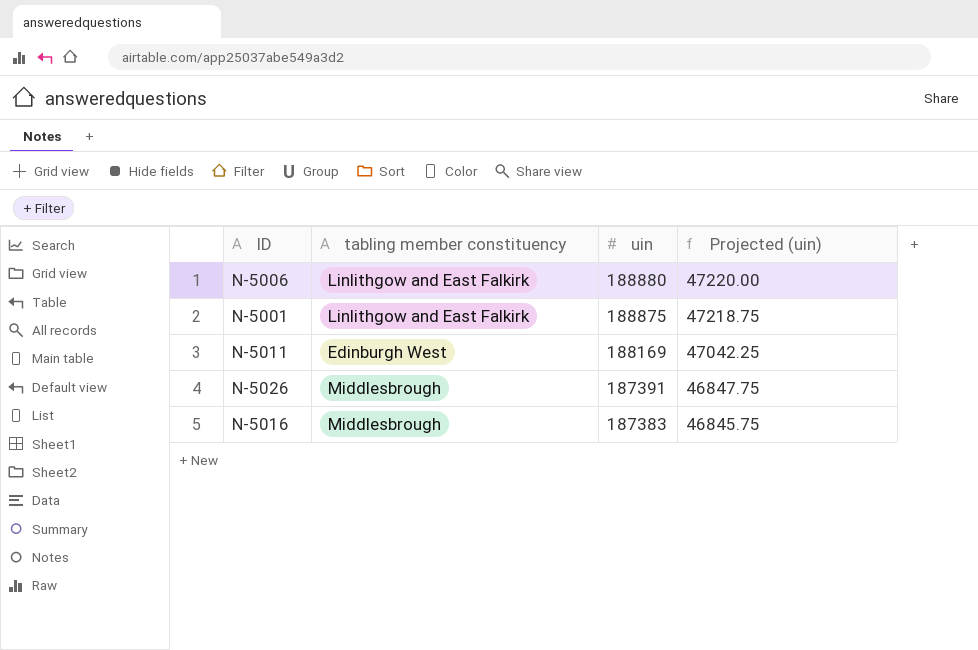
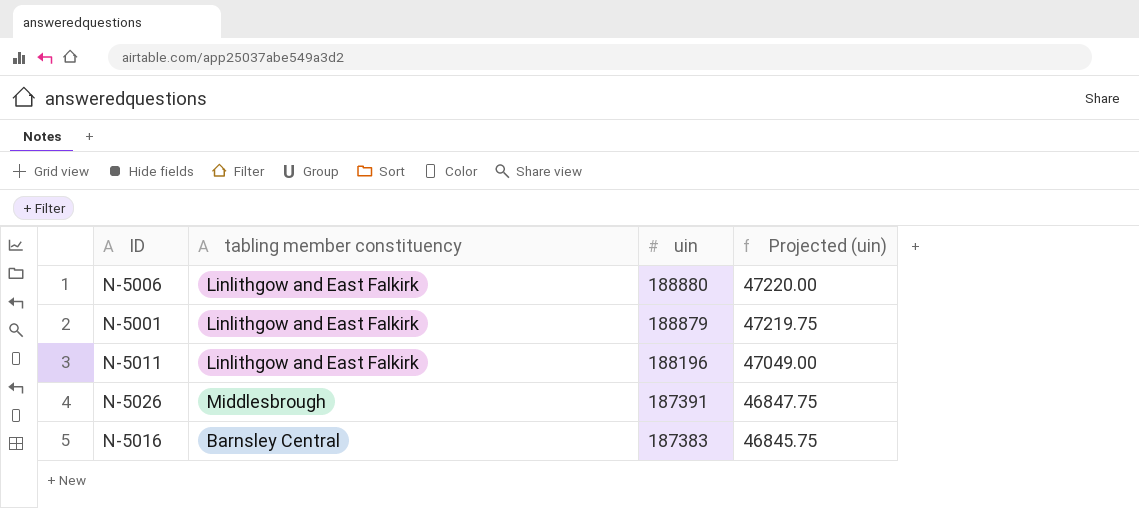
N-5001 | uin: 188875 -> 188879
N-5001 | Projected (uin): 47218.75 -> 47219.75
N-5011 | tabling member constituency: Edinburgh West -> Linlithgow and East Falkirk
N-5011 | uin: 188169 -> 188196
N-5011 | Projected (uin): 47042.25 -> 47049.00
N-5016 | tabling member constituency: Middlesbrough -> Barnsley Central

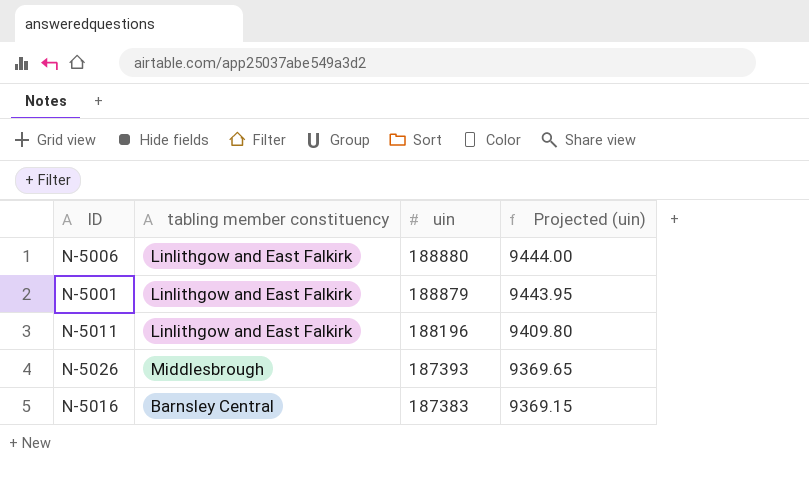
column Projected (uin) | formula: [uin] * 0.25 -> [uin] * 0.05
N-5026 | uin: 187391 -> 187393

